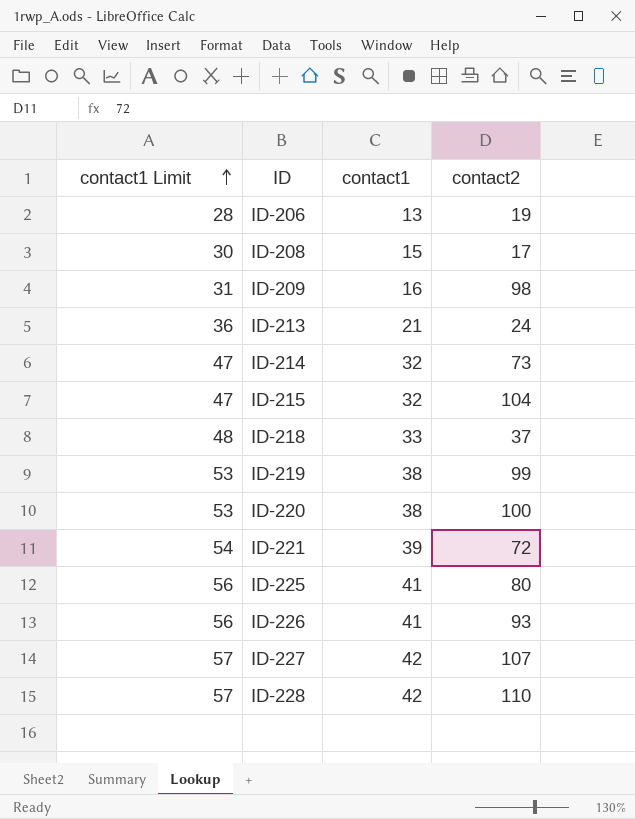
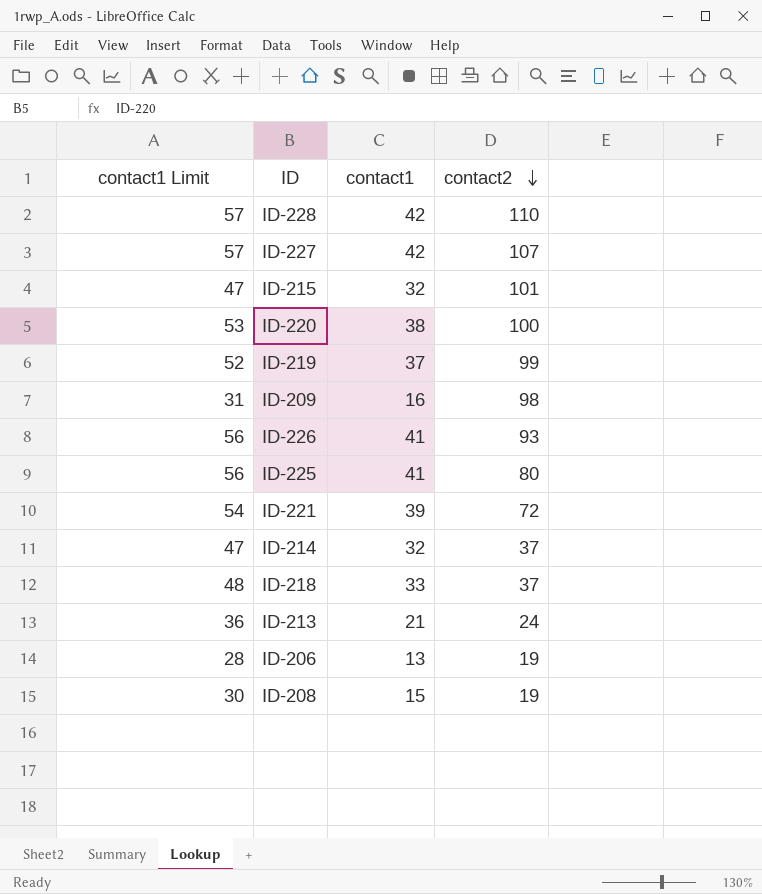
row order: contact1 Limit ascending -> contact2 descending
ID-215 | contact2: 104 -> 101
ID-219 | contact1 Limit: 53 -> 52
ID-219 | contact1: 38 -> 37
ID-214 | contact2: 73 -> 37
ID-208 | contact2: 17 -> 19

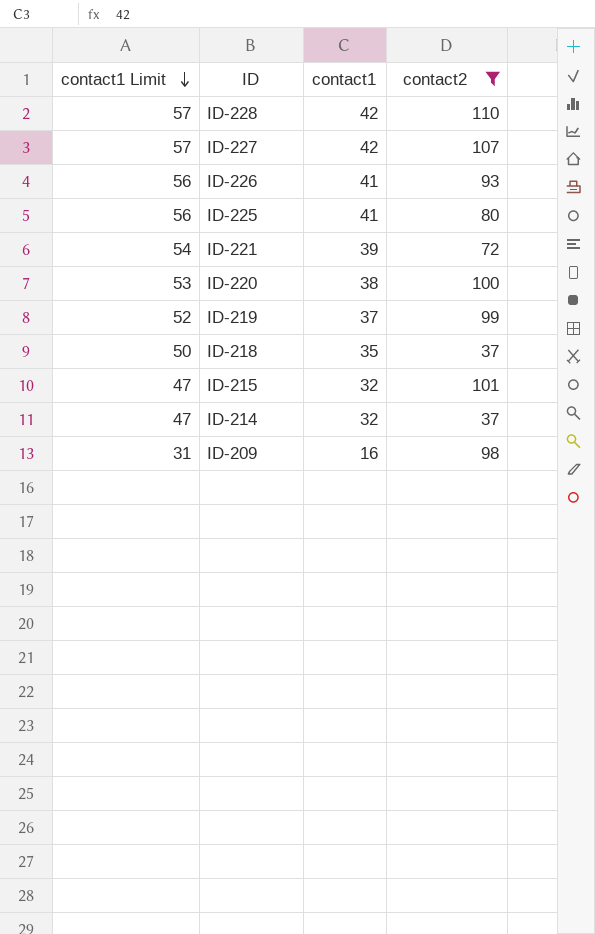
filter: none -> contact2 >= 37
row order: contact2 descending -> contact1 Limit descending
ID-218 | contact1 Limit: 48 -> 50
ID-218 | contact1: 33 -> 35

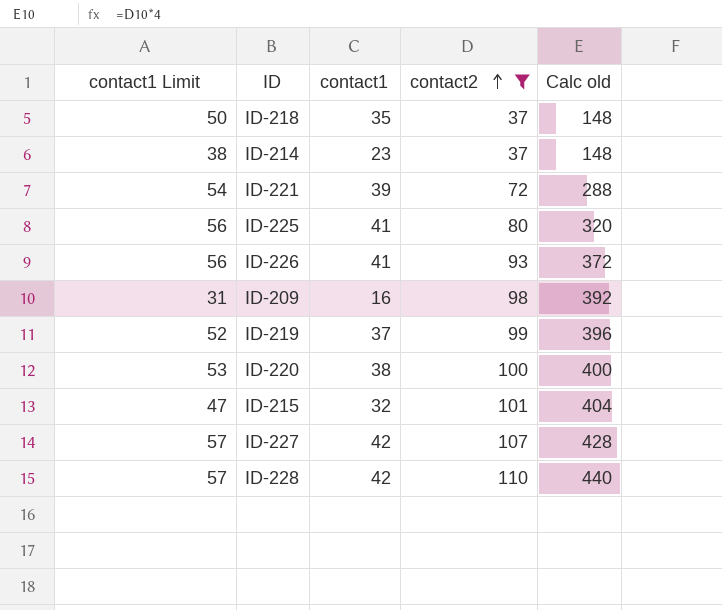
row order: contact1 Limit descending -> contact2 ascending
column Calc old | formula: none -> [contact2] * 4
ID-214 | contact1 Limit: 47 -> 38
ID-214 | contact1: 32 -> 23

